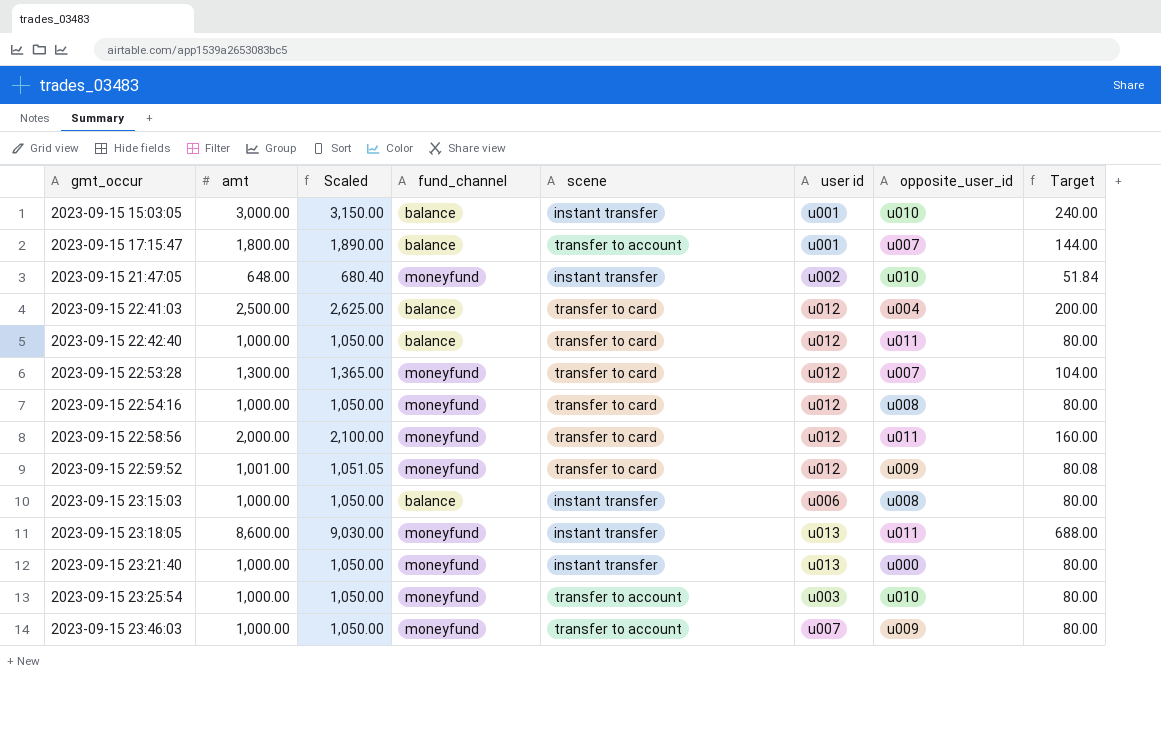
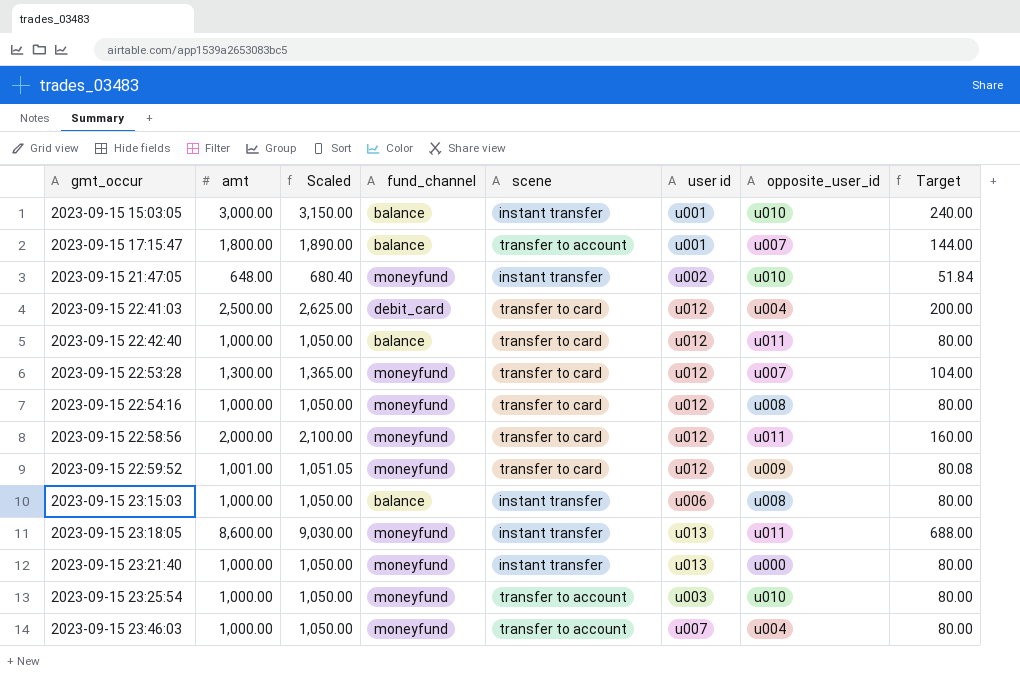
2023-09-15 22:41:03 | fund_channel: balance -> debit_card
2023-09-15 23:46:03 | opposite_user_id: u009 -> u004

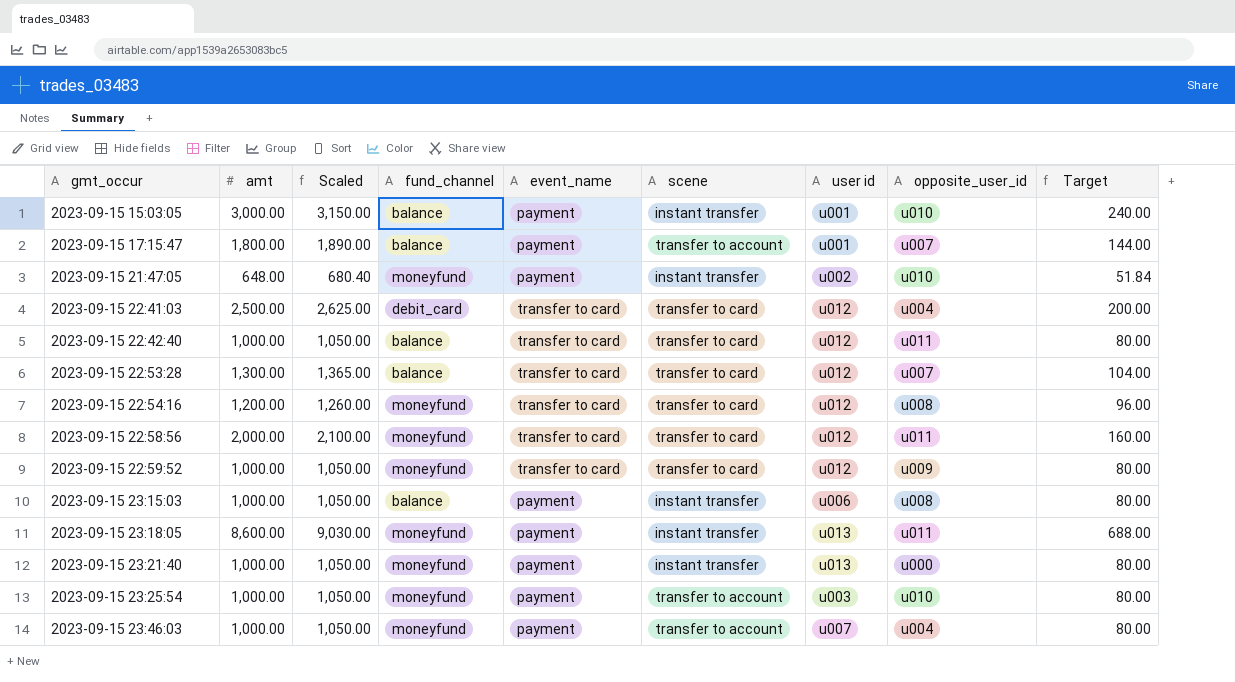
column event_name | position: none -> 5
2023-09-15 22:53:28 | fund_channel: moneyfund -> balance
2023-09-15 22:54:16 | amt: 1,000.00 -> 1,200.00
2023-09-15 22:54:16 | Scaled: 1,050.00 -> 1,260.00
2023-09-15 22:54:16 | Target: 80.00 -> 96.00
2023-09-15 22:59:52 | amt: 1,001.00 -> 1,000.00
2023-09-15 22:59:52 | Scaled: 1,051.05 -> 1,050.00
2023-09-15 22:59:52 | Target: 80.08 -> 80.00

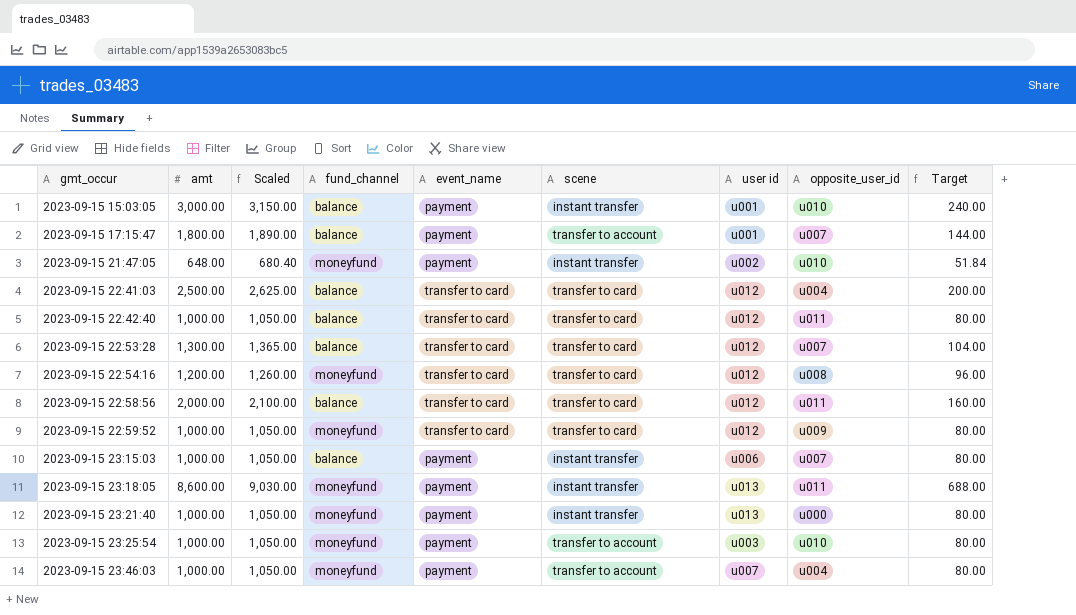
2023-09-15 22:41:03 | fund_channel: debit_card -> balance
2023-09-15 22:58:56 | fund_channel: moneyfund -> balance
2023-09-15 23:15:03 | opposite_user_id: u008 -> u007

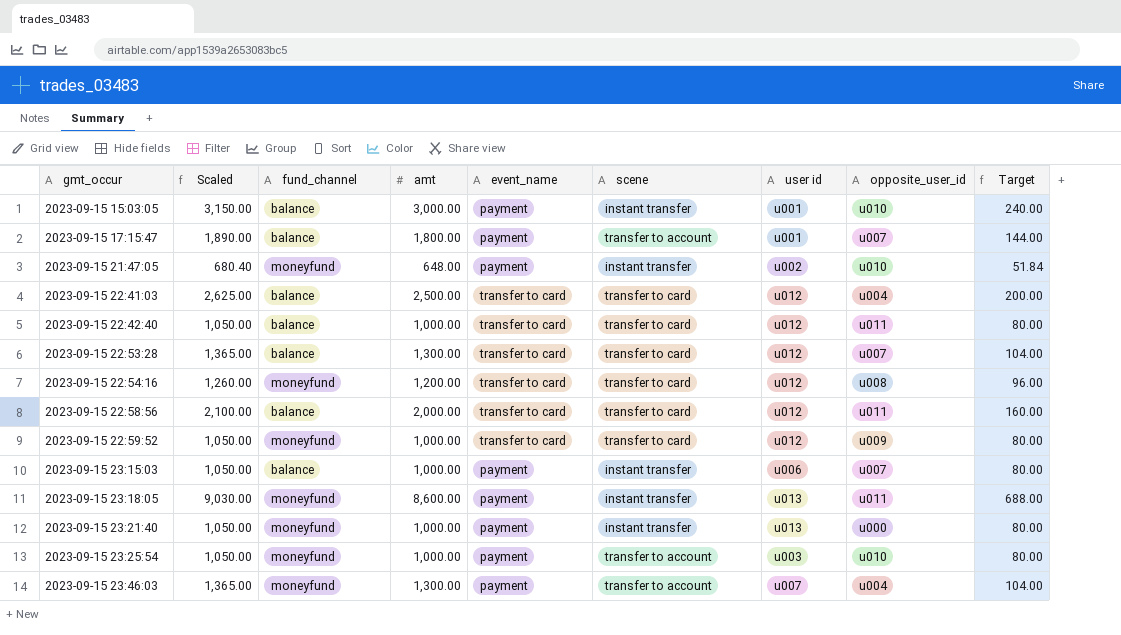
column amt | position: 2 -> 4
2023-09-15 23:46:03 | Scaled: 1,050.00 -> 1,365.00
2023-09-15 23:46:03 | amt: 1,000.00 -> 1,300.00
2023-09-15 23:46:03 | Target: 80.00 -> 104.00

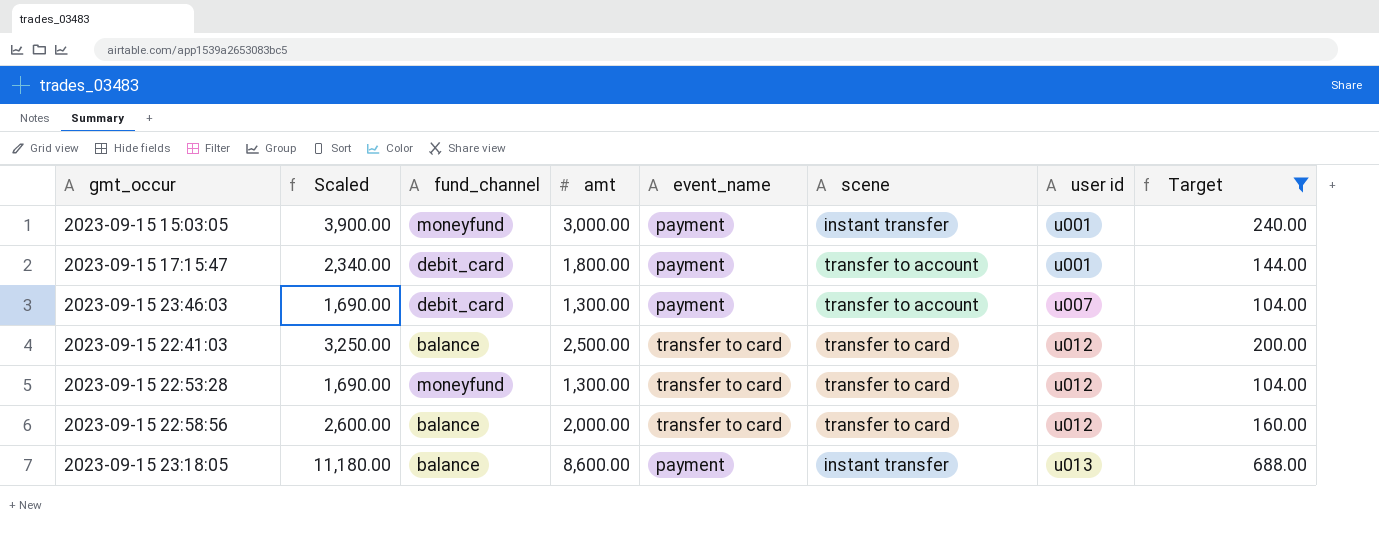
filter: none -> Target >= 104.00
row order: gmt_occur ascending -> user id ascending
column opposite_user_id | position: 8 -> none
column Scaled | formula: [amt] * 1.05 -> [amt] * 1.3
2023-09-15 15:03:05 | fund_channel: balance -> moneyfund
2023-09-15 17:15:47 | fund_channel: balance -> debit_card
2023-09-15 23:46:03 | fund_channel: moneyfund -> debit_card
2023-09-15 22:53:28 | fund_channel: balance -> moneyfund
2023-09-15 23:18:05 | fund_channel: moneyfund -> balance

